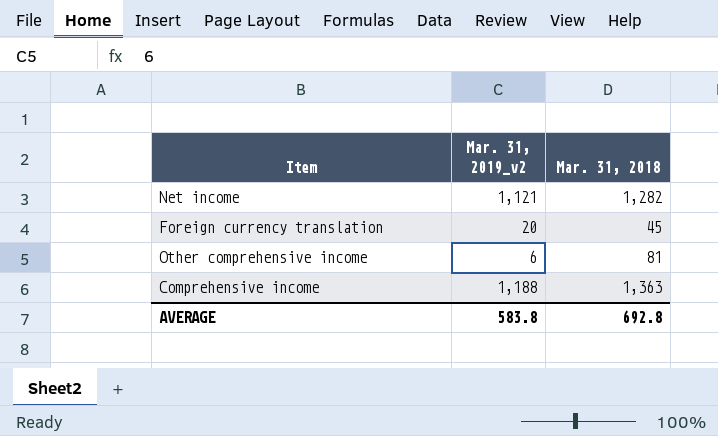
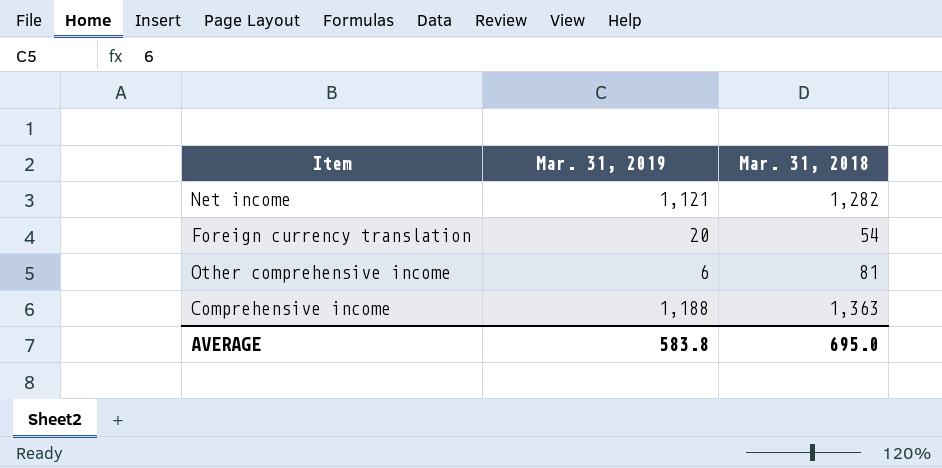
column name: Mar. 31, 2019_v2 -> Mar. 31, 2019
Foreign currency translation | Mar. 31, 2018: 45 -> 54
AVERAGE | Mar. 31, 2018: 692.8 -> 695.0

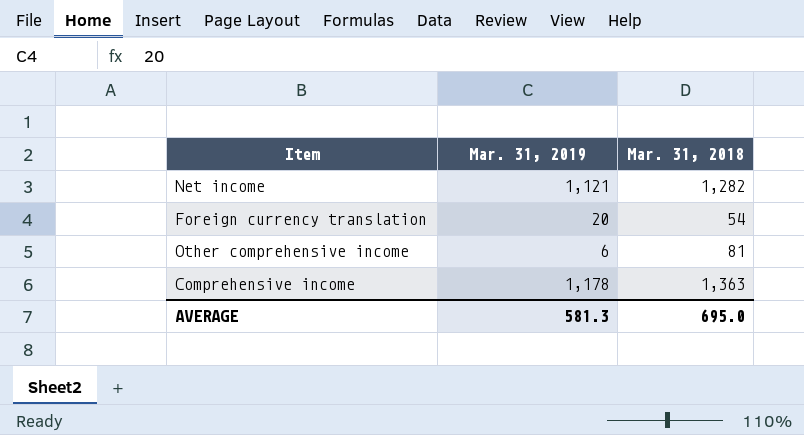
Comprehensive income | Mar. 31, 2019: 1,188 -> 1,178
AVERAGE | Mar. 31, 2019: 583.8 -> 581.3

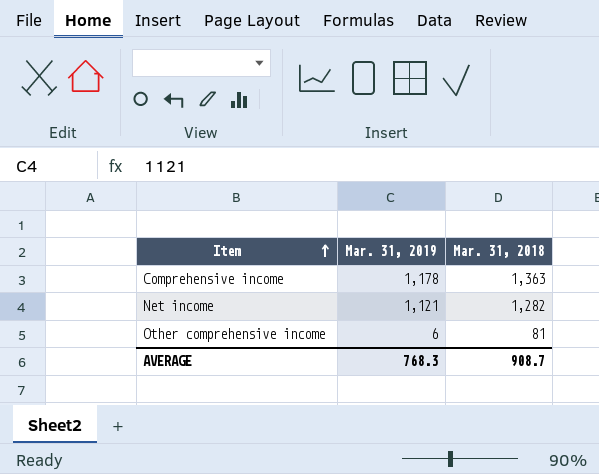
row order: none -> Item ascending
row Foreign currency translation: 20 | 54 -> none
AVERAGE | Mar. 31, 2019: 581.3 -> 768.3
AVERAGE | Mar. 31, 2018: 695.0 -> 908.7

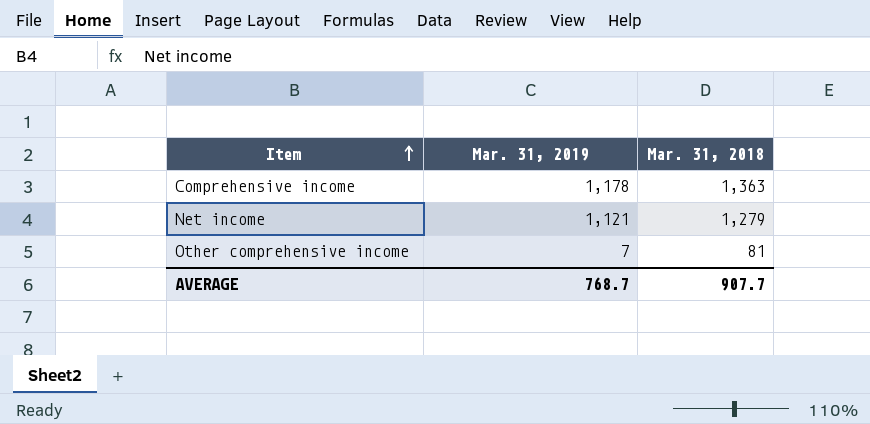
Net income | Mar. 31, 2018: 1,282 -> 1,279
Other comprehensive income | Mar. 31, 2019: 6 -> 7
AVERAGE | Mar. 31, 2019: 768.3 -> 768.7
AVERAGE | Mar. 31, 2018: 908.7 -> 907.7

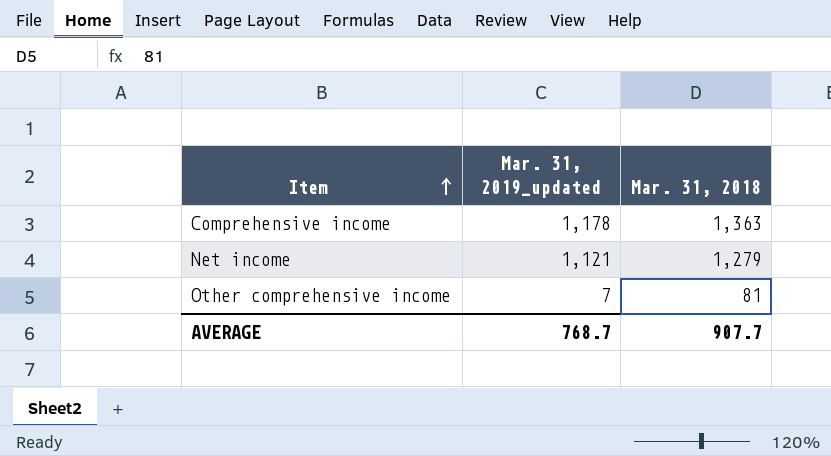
column name: Mar. 31, 2019 -> Mar. 31, 2019_updated

